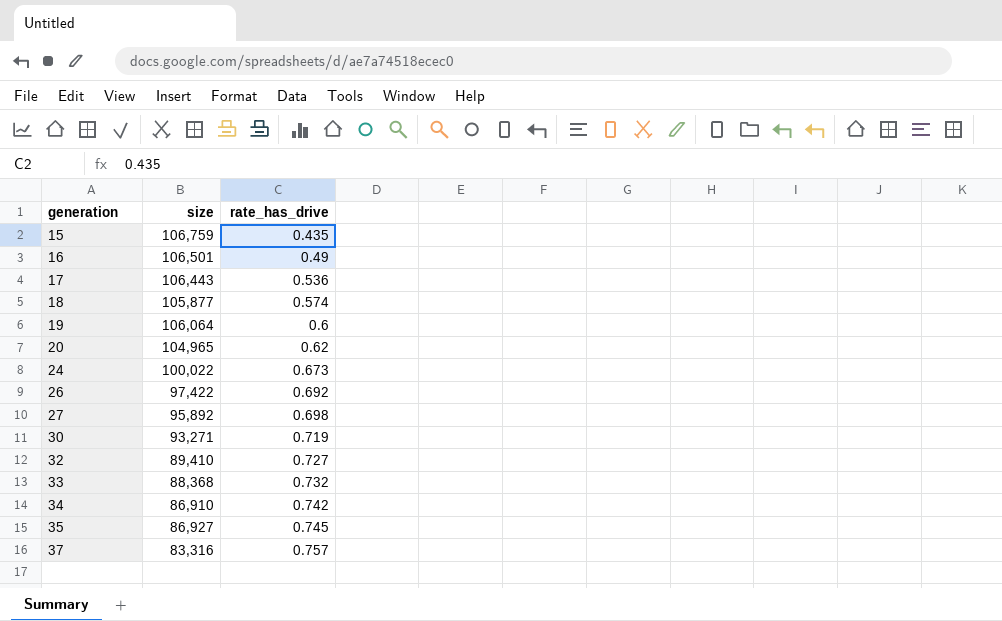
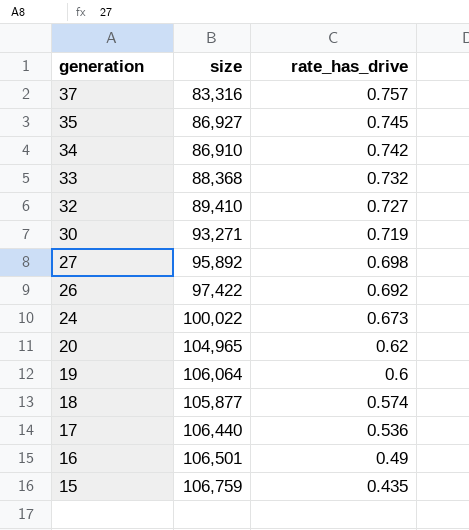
row order: generation ascending -> generation descending
17 | size: 106,443 -> 106,440

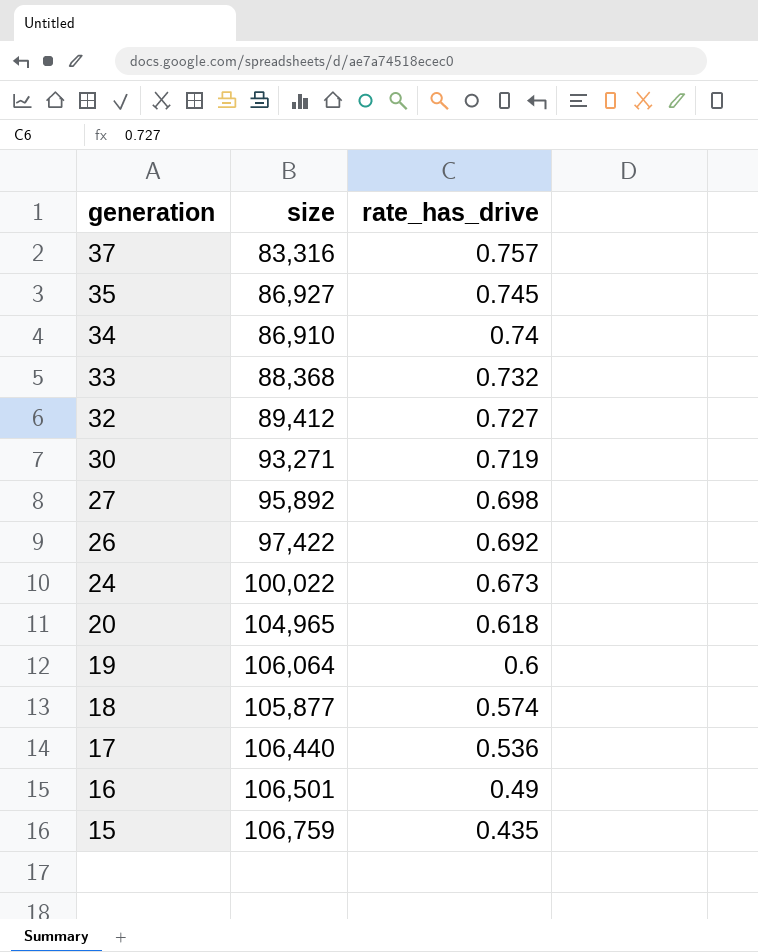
34 | rate_has_drive: 0.742 -> 0.74
32 | size: 89,410 -> 89,412
20 | rate_has_drive: 0.62 -> 0.618

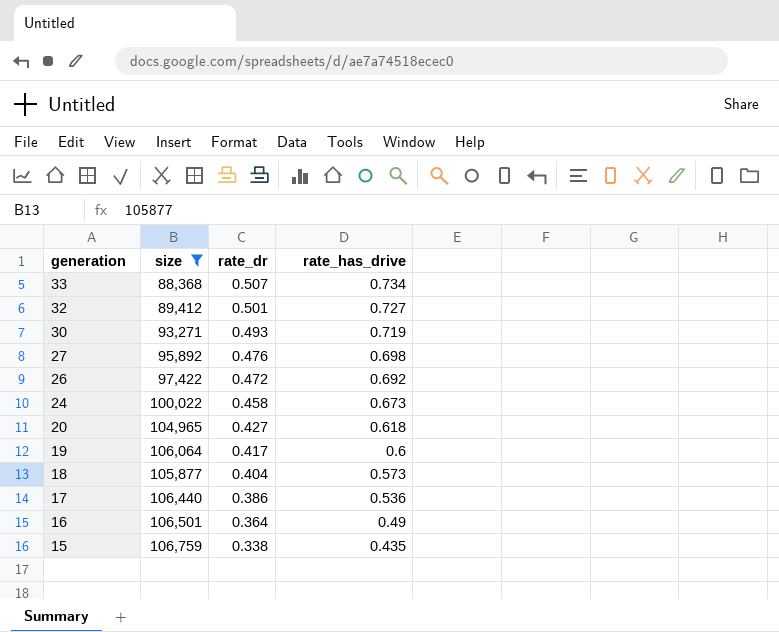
filter: none -> size >= 88,368
column rate_dr | position: none -> 3
33 | rate_has_drive: 0.732 -> 0.734
18 | rate_has_drive: 0.574 -> 0.573

